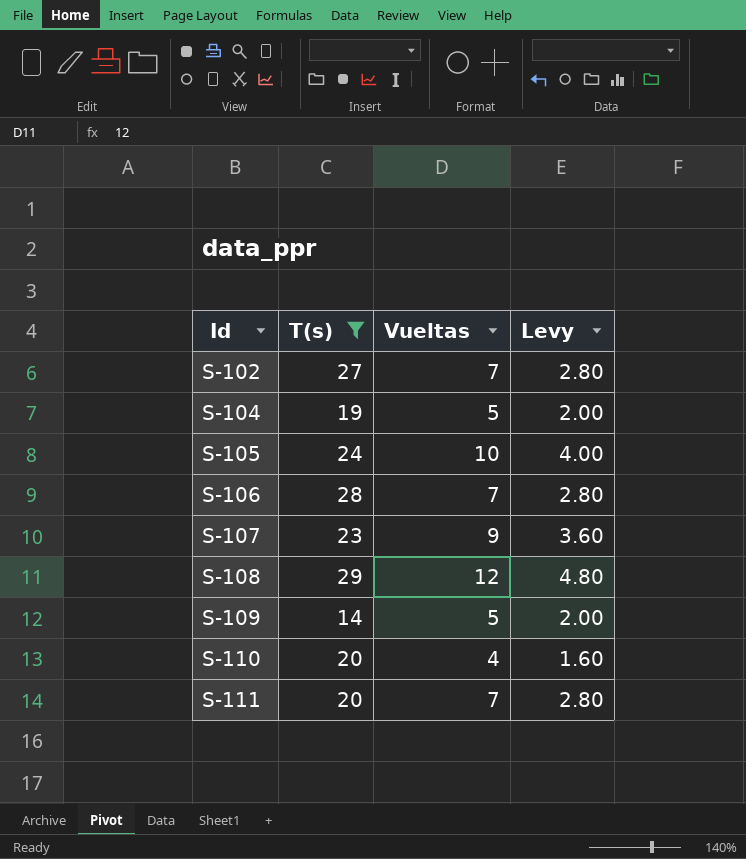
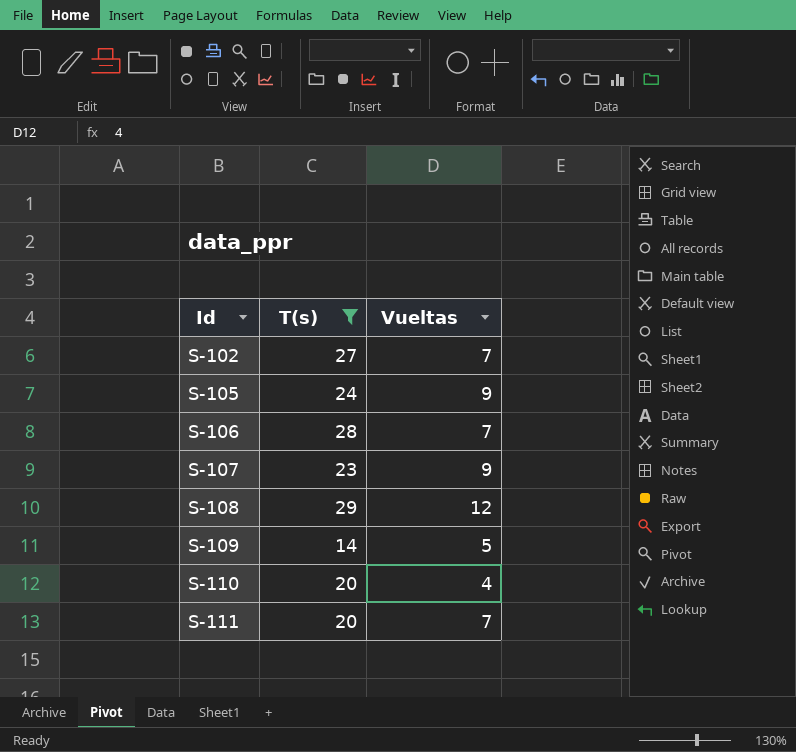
column Levy | formula: [Vueltas] * 0.4 -> none
row S-104: 19 | 5 | 2.00 -> none
S-105 | Vueltas: 10 -> 9

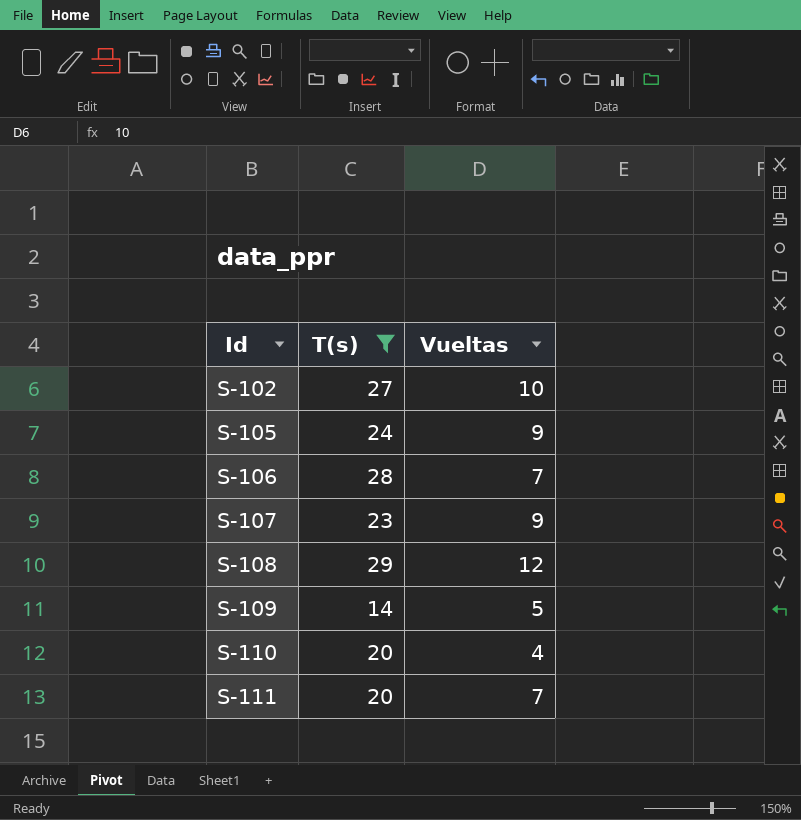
S-102 | Vueltas: 7 -> 10

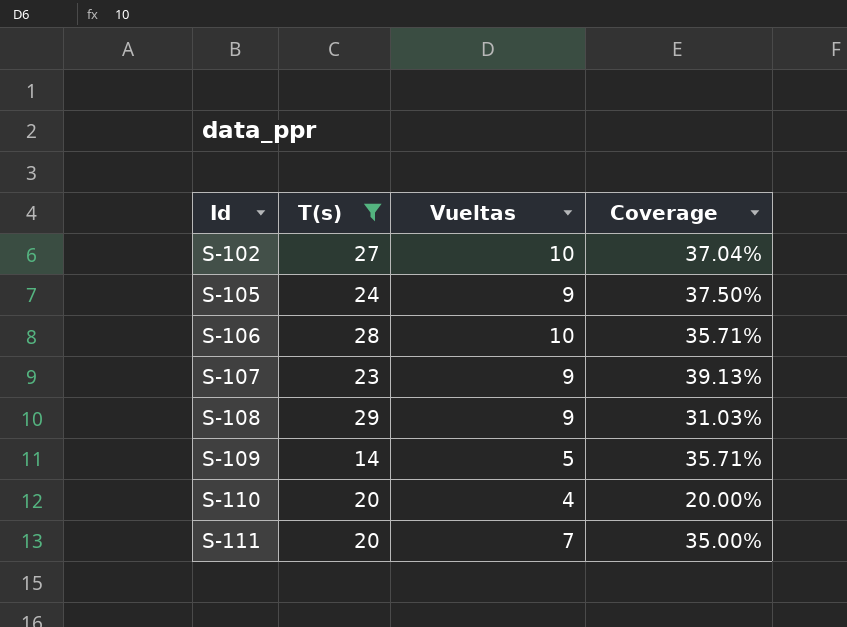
column Coverage | formula: none -> [Vueltas] / [T(s)]
S-106 | Vueltas: 7 -> 10
S-108 | Vueltas: 12 -> 9

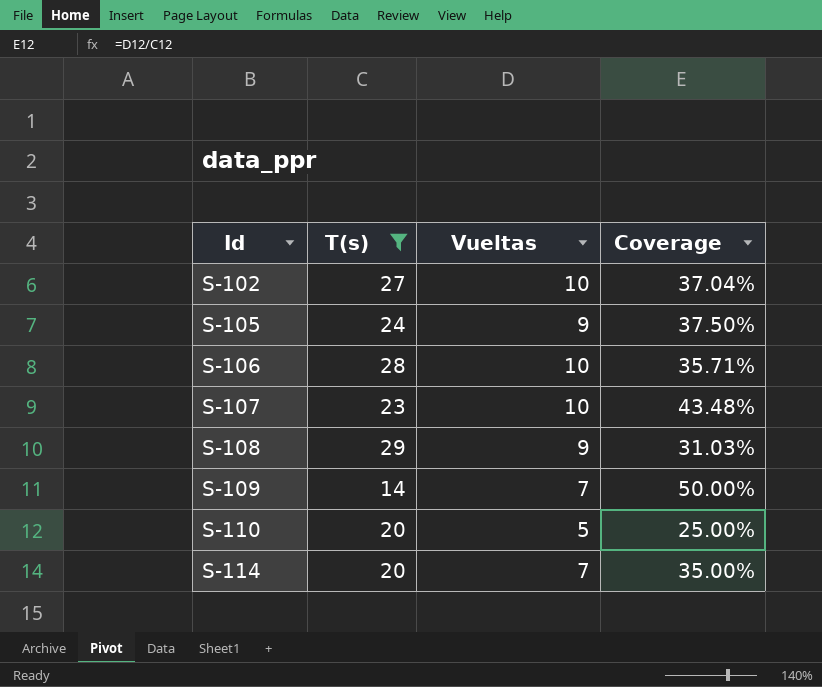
row S-111: 20 | 7 | 35.00% -> none
S-107 | Vueltas: 9 -> 10
S-107 | Coverage: 39.13% -> 43.48%
S-109 | Vueltas: 5 -> 7
S-109 | Coverage: 35.71% -> 50.00%
S-110 | Vueltas: 4 -> 5
S-110 | Coverage: 20.00% -> 25.00%
row S-114: none -> 20 | 7 | 35.00%

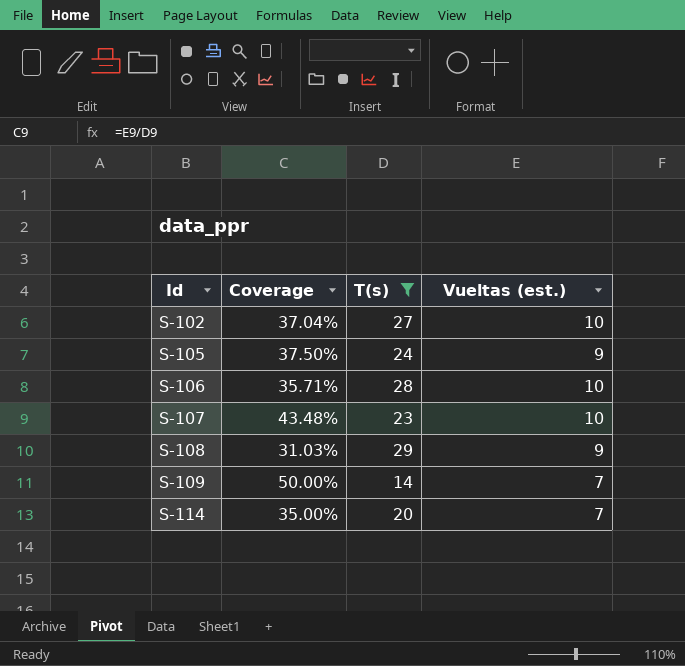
column Coverage | position: 4 -> 2
column name: Vueltas -> Vueltas (est.)
row S-110: 20 | 5 | 25.00% -> none

